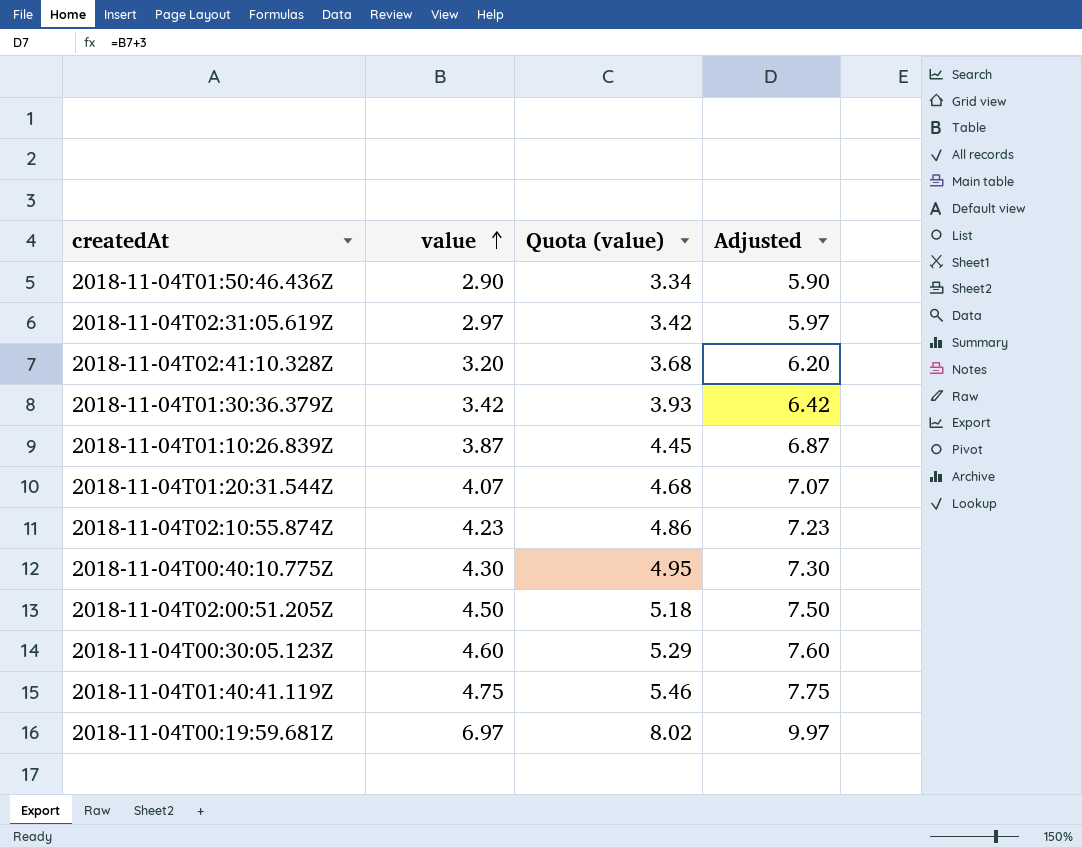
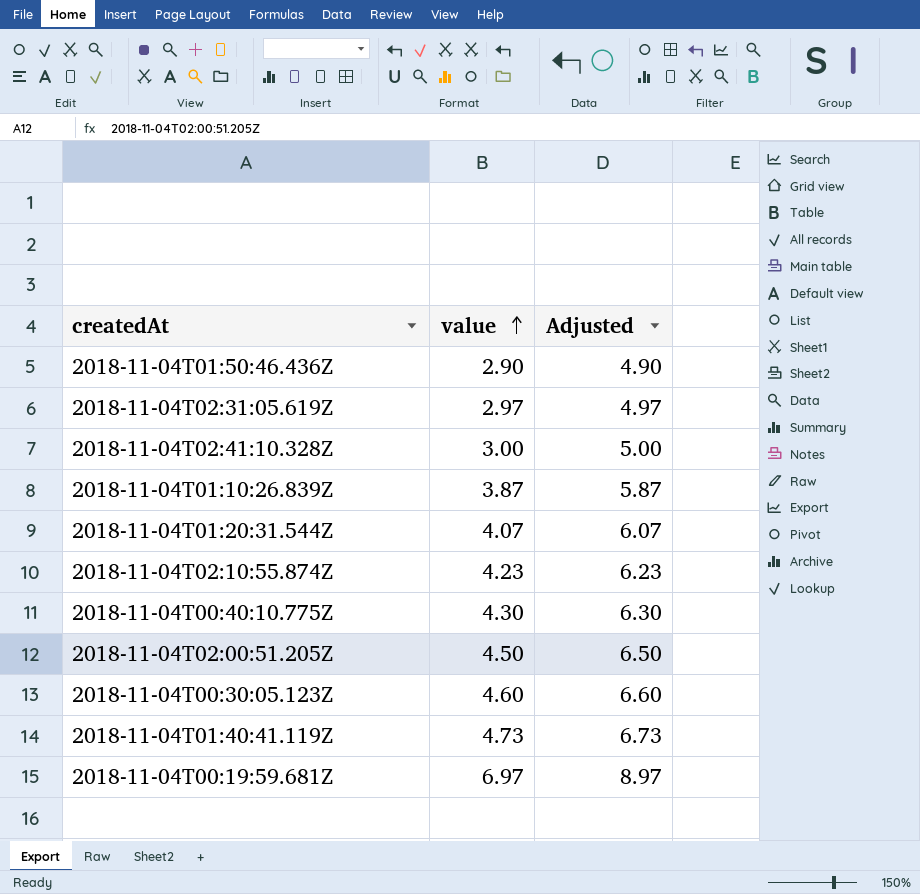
column Quota (value) | formula: [value] * 1.15 -> none
column Adjusted | formula: [value] + 3 -> [value] + 2
row 2018-11-04T01:30:36.379Z: 3.42 | 3.93 | 6.42 -> none
2018-11-04T02:41:10.328Z | value: 3.20 -> 3.00
2018-11-04T01:40:41.119Z | value: 4.75 -> 4.73

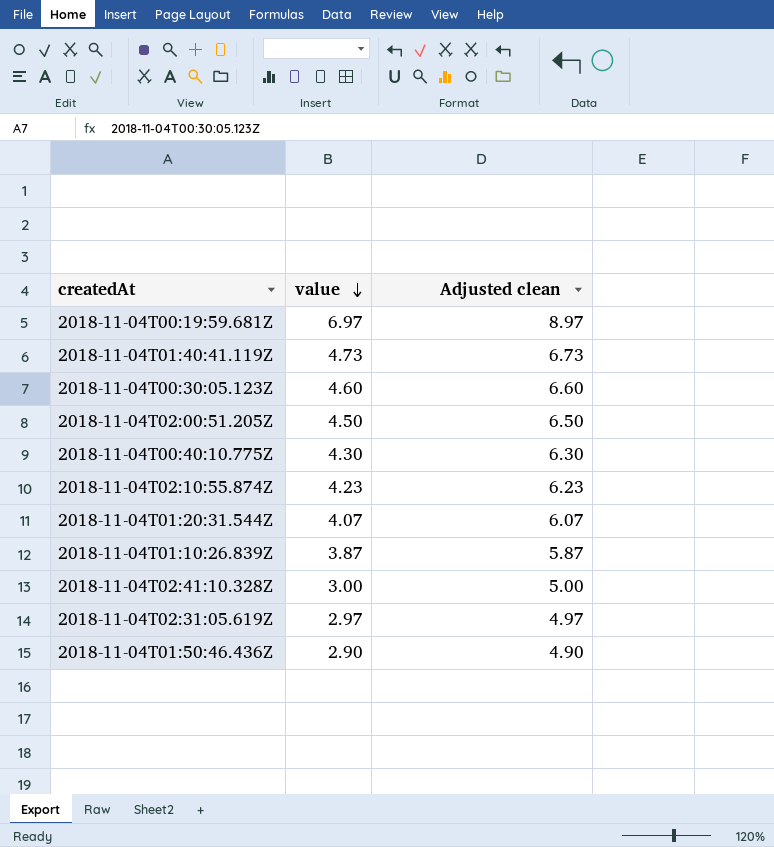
row order: value ascending -> value descending
column name: Adjusted -> Adjusted clean

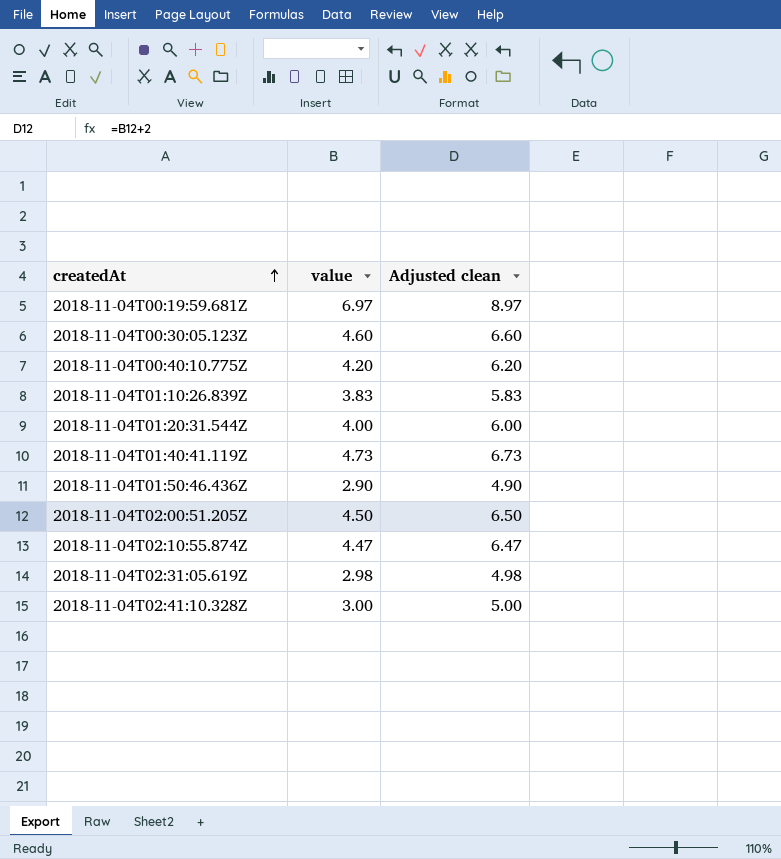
row order: value descending -> createdAt ascending
2018-11-04T00:40:10.775Z | value: 4.30 -> 4.20
2018-11-04T00:40:10.775Z | Adjusted clean: 6.30 -> 6.20
2018-11-04T01:10:26.839Z | value: 3.87 -> 3.83
2018-11-04T01:10:26.839Z | Adjusted clean: 5.87 -> 5.83
2018-11-04T01:20:31.544Z | value: 4.07 -> 4.00
2018-11-04T01:20:31.544Z | Adjusted clean: 6.07 -> 6.00
2018-11-04T02:10:55.874Z | value: 4.23 -> 4.47
2018-11-04T02:10:55.874Z | Adjusted clean: 6.23 -> 6.47
2018-11-04T02:31:05.619Z | value: 2.97 -> 2.98
2018-11-04T02:31:05.619Z | Adjusted clean: 4.97 -> 4.98

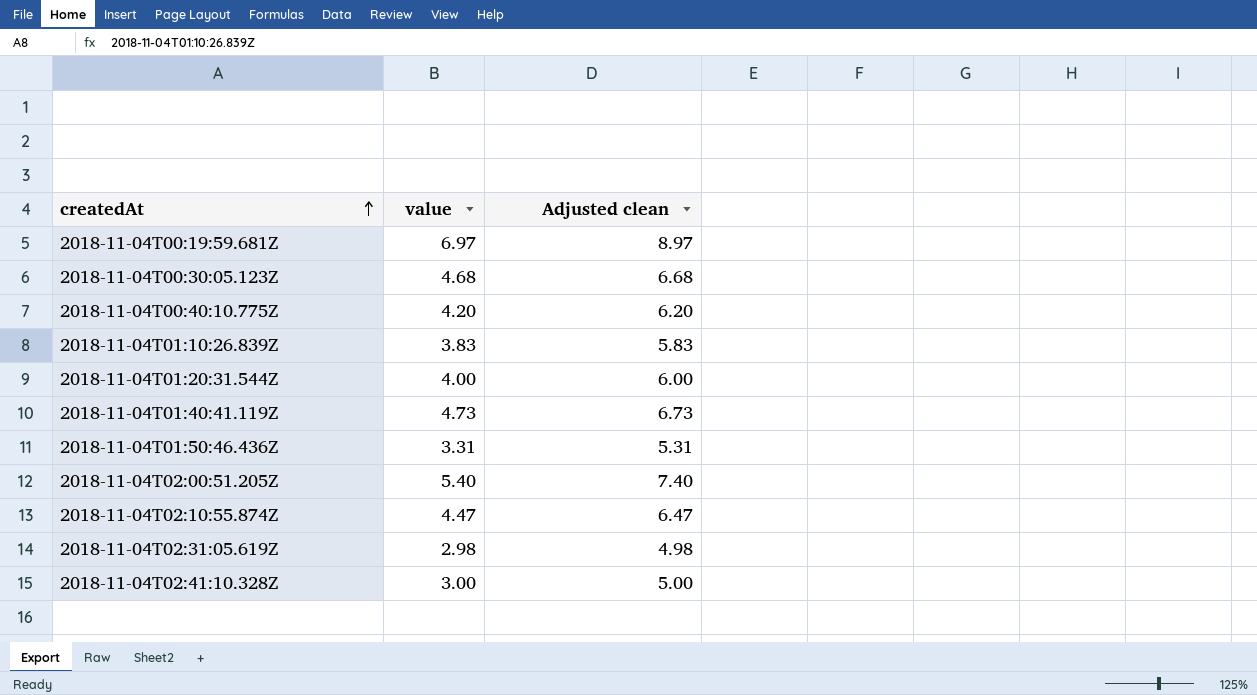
2018-11-04T00:30:05.123Z | value: 4.60 -> 4.68
2018-11-04T00:30:05.123Z | Adjusted clean: 6.60 -> 6.68
2018-11-04T01:50:46.436Z | value: 2.90 -> 3.31
2018-11-04T01:50:46.436Z | Adjusted clean: 4.90 -> 5.31
2018-11-04T02:00:51.205Z | value: 4.50 -> 5.40
2018-11-04T02:00:51.205Z | Adjusted clean: 6.50 -> 7.40

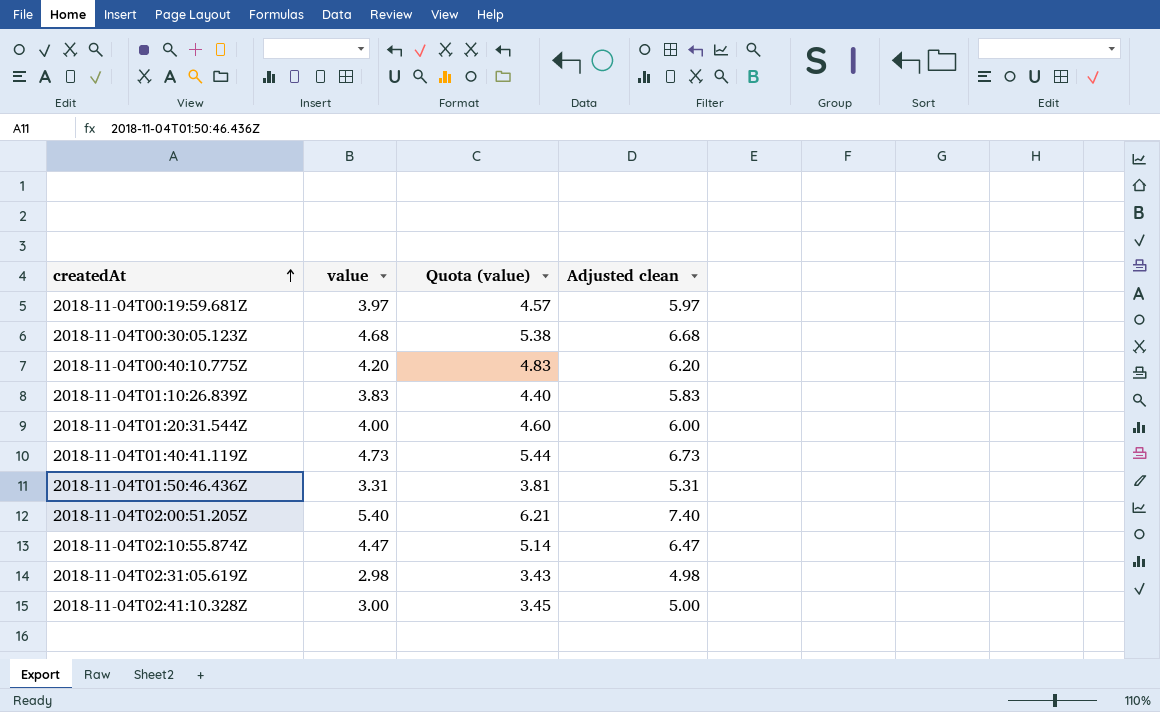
column Quota (value) | formula: none -> [value] * 1.15
2018-11-04T00:19:59.681Z | value: 6.97 -> 3.97
2018-11-04T00:19:59.681Z | Adjusted clean: 8.97 -> 5.97

